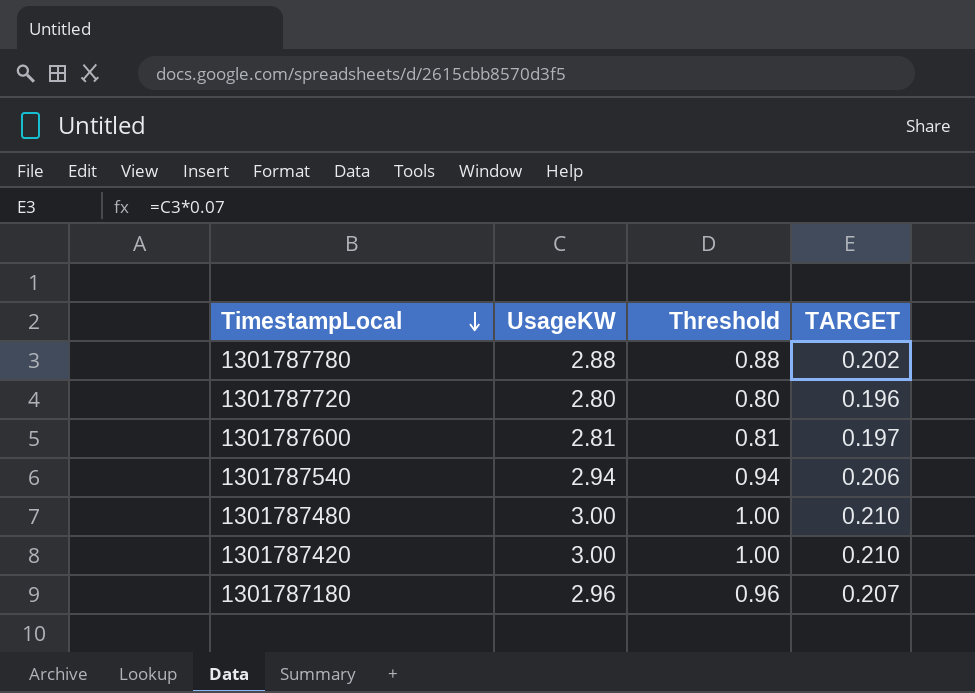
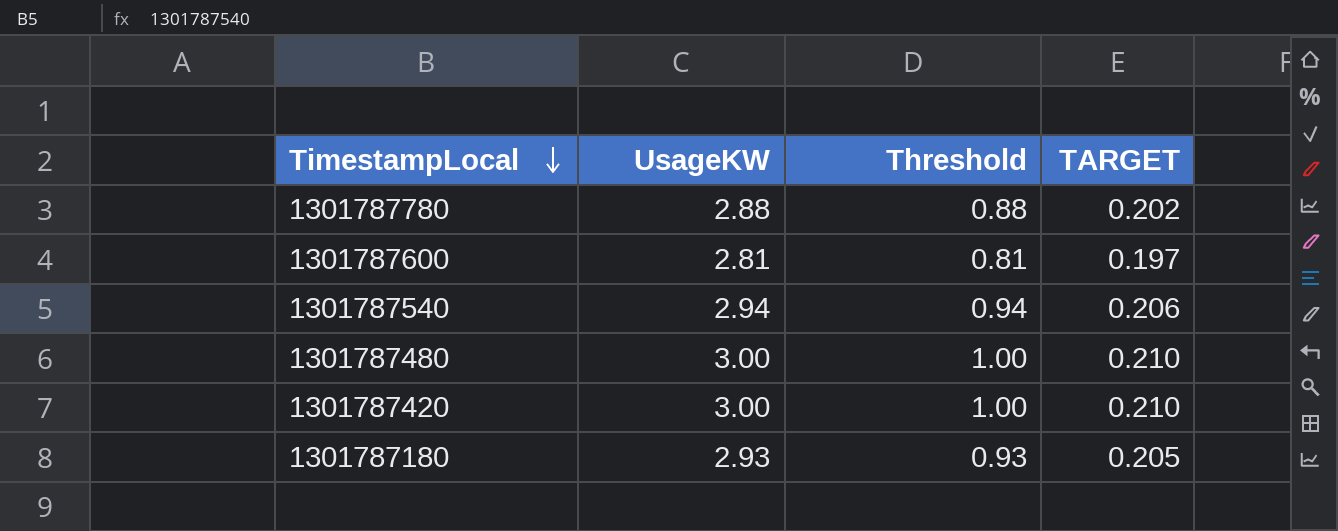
row 1301787720: 2.80 | 0.80 | 0.196 -> none
1301787180 | UsageKW: 2.96 -> 2.93
1301787180 | Threshold: 0.96 -> 0.93
1301787180 | TARGET: 0.207 -> 0.205

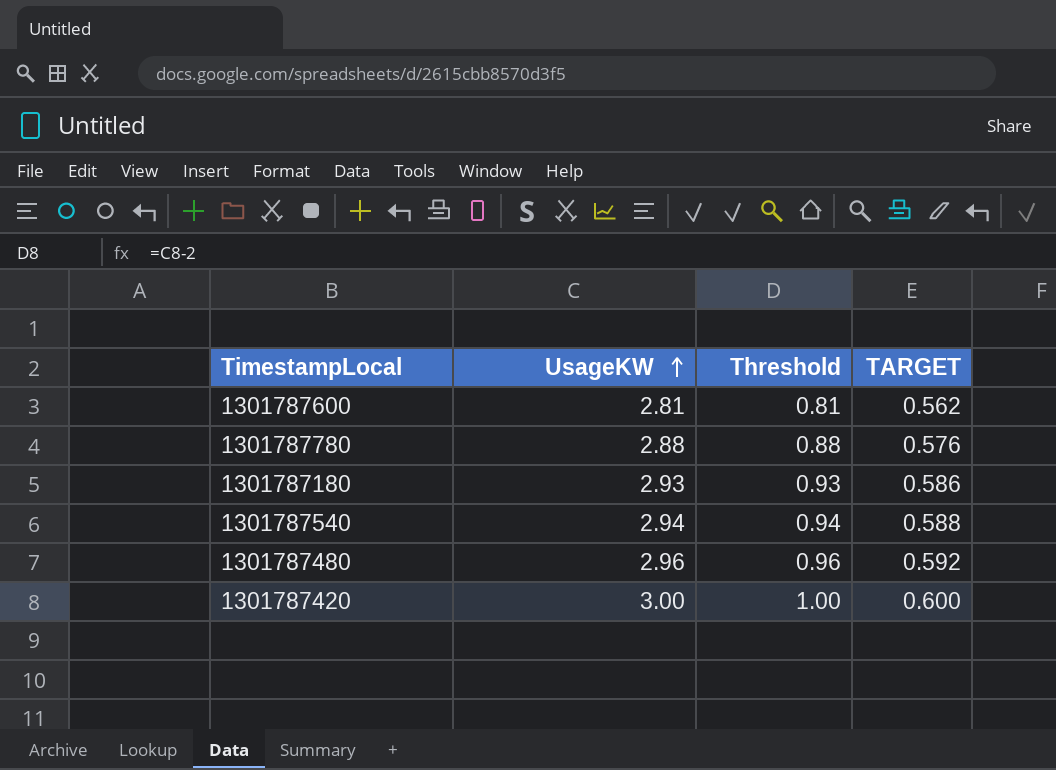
row order: TimestampLocal descending -> UsageKW ascending
column TARGET | formula: [UsageKW] * 0.07 -> [UsageKW] * 0.2
1301787480 | UsageKW: 3.00 -> 2.96
1301787480 | Threshold: 1.00 -> 0.96

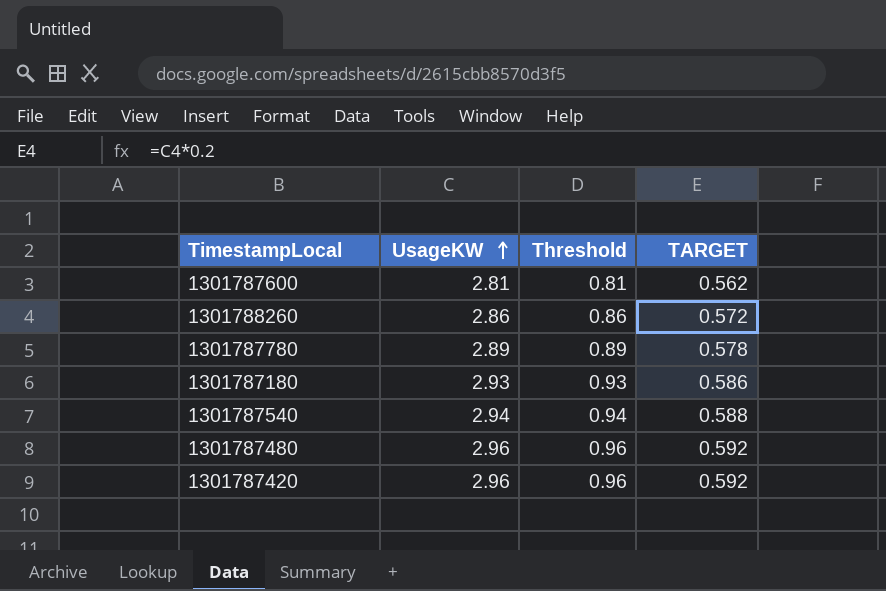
row 1301788260: none -> 2.86 | 0.86 | 0.572
1301787780 | UsageKW: 2.88 -> 2.89
1301787780 | Threshold: 0.88 -> 0.89
1301787780 | TARGET: 0.576 -> 0.578
1301787420 | UsageKW: 3.00 -> 2.96
1301787420 | Threshold: 1.00 -> 0.96
1301787420 | TARGET: 0.600 -> 0.592

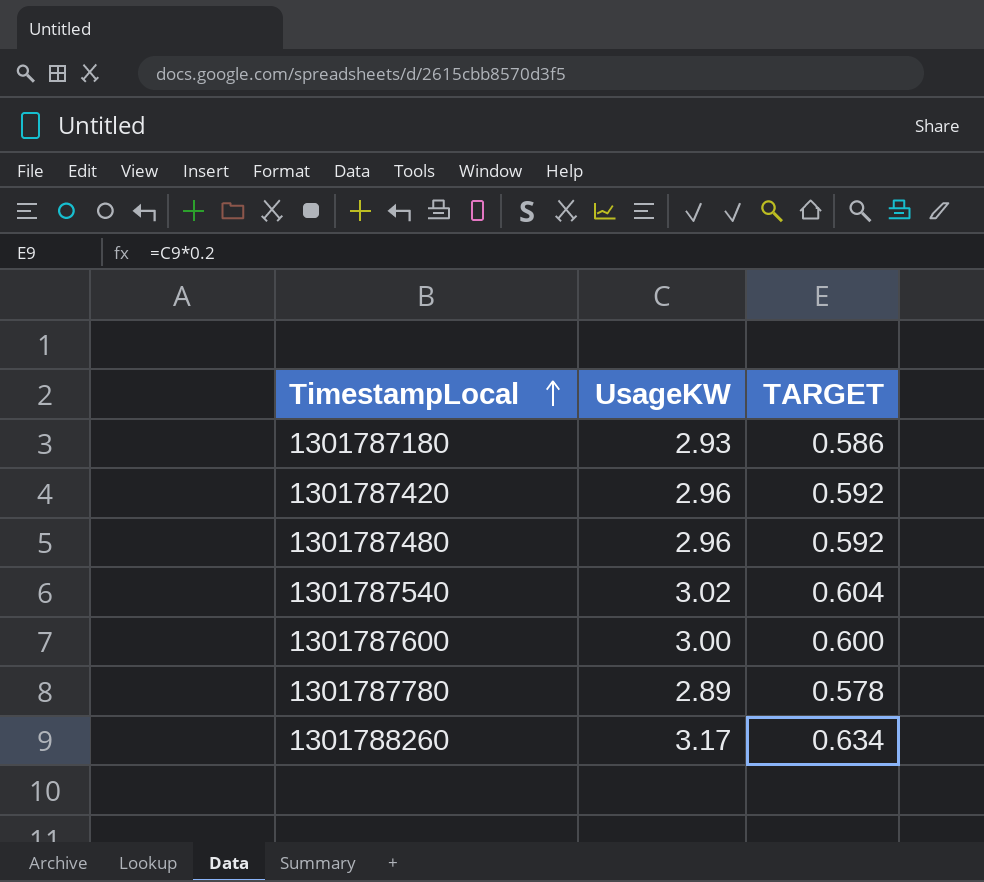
row order: UsageKW ascending -> TimestampLocal ascending
column Threshold | formula: [UsageKW] - 2 -> none
1301787540 | UsageKW: 2.94 -> 3.02
1301787540 | TARGET: 0.588 -> 0.604
1301787600 | UsageKW: 2.81 -> 3.00
1301787600 | TARGET: 0.562 -> 0.600
1301788260 | UsageKW: 2.86 -> 3.17
1301788260 | TARGET: 0.572 -> 0.634

